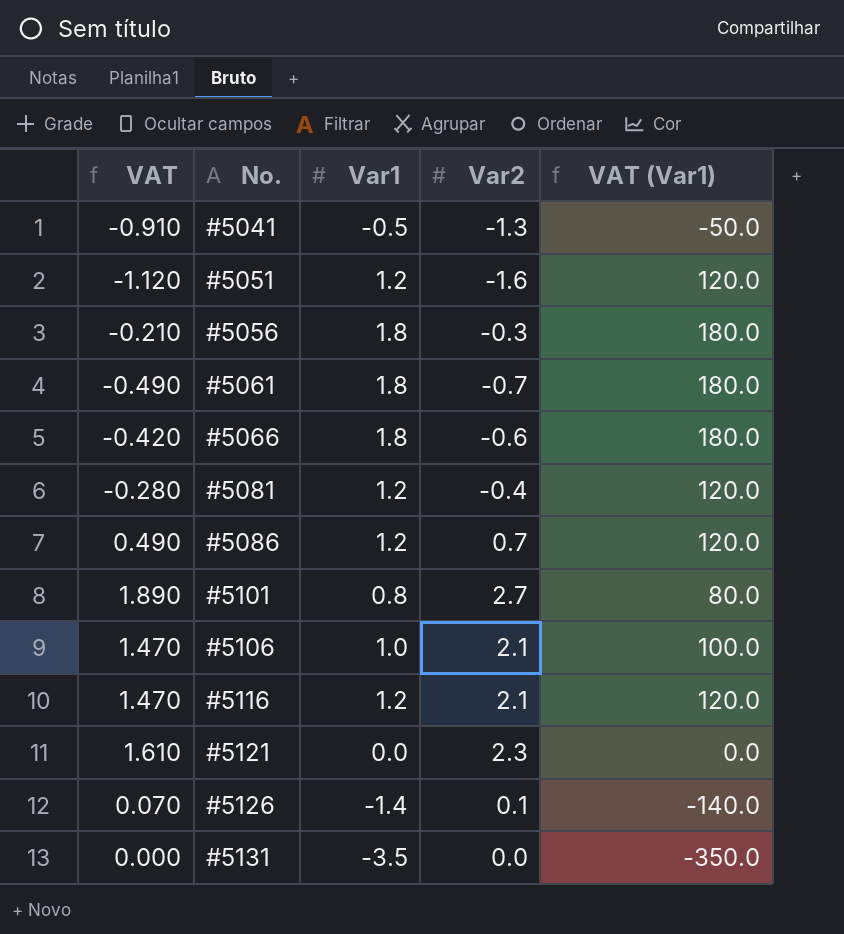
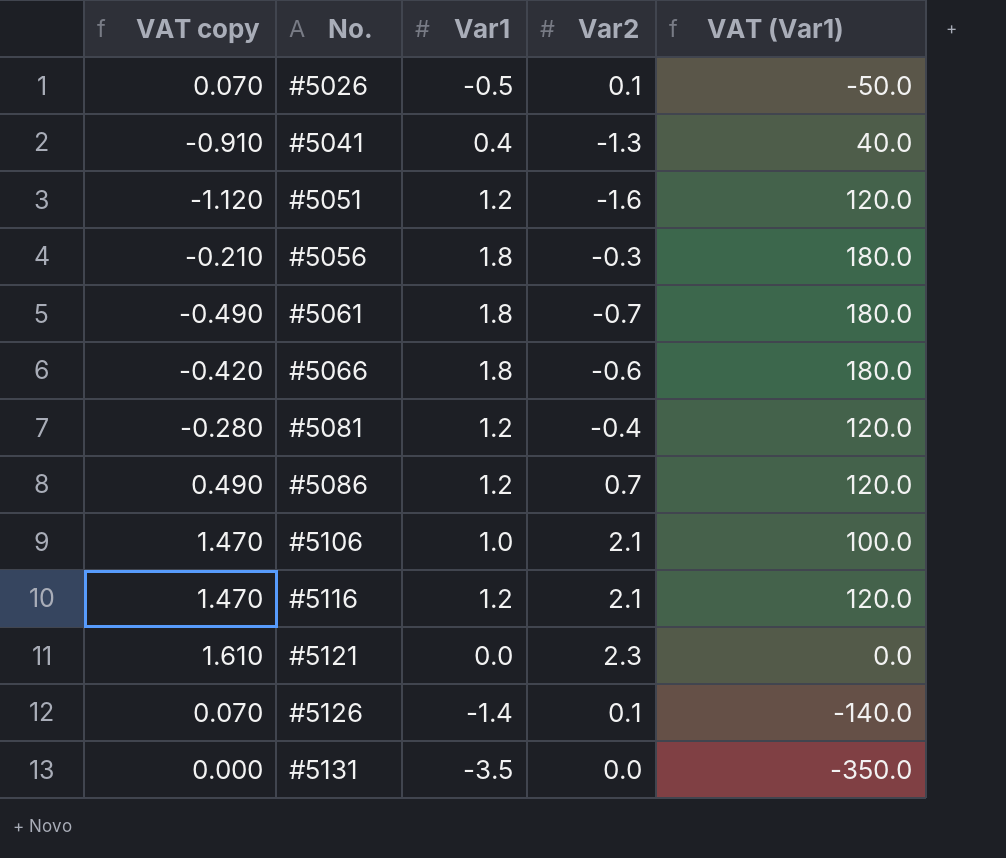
column name: VAT -> VAT copy
row #5101: 1.890 | 0.8 | 2.7 | 80.0 -> none
row #5026: none -> 0.070 | -0.5 | 0.1 | -50.0
#5041 | Var1: -0.5 -> 0.4
#5041 | VAT (Var1): -50.0 -> 40.0

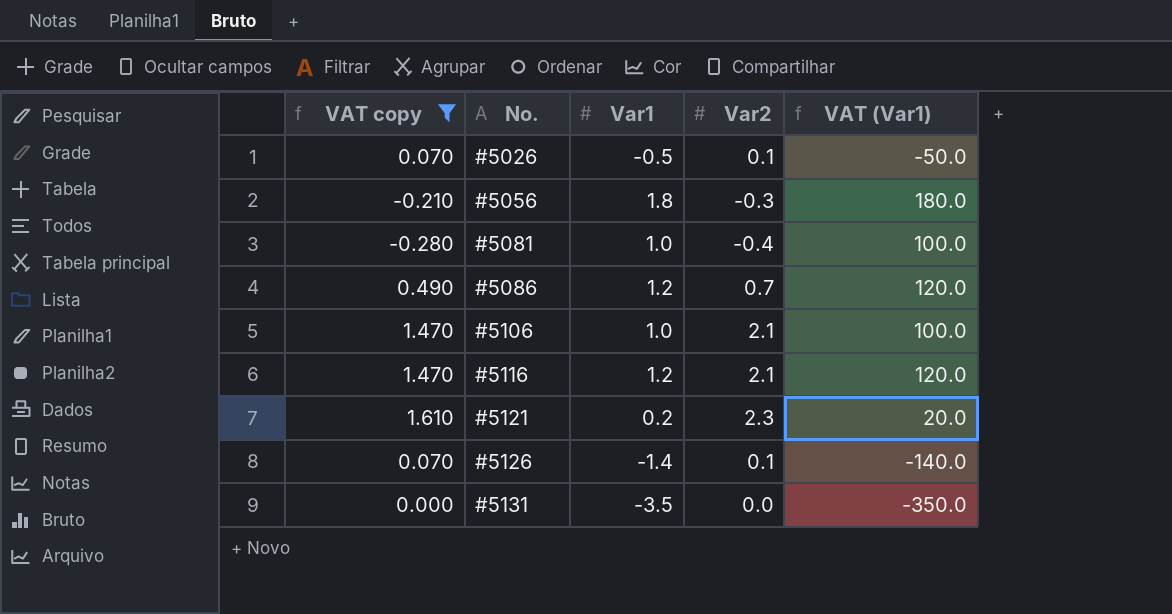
filter: none -> VAT copy >= -0.280
#5081 | Var1: 1.2 -> 1.0
#5081 | VAT (Var1): 120.0 -> 100.0
#5121 | Var1: 0.0 -> 0.2
#5121 | VAT (Var1): 0.0 -> 20.0

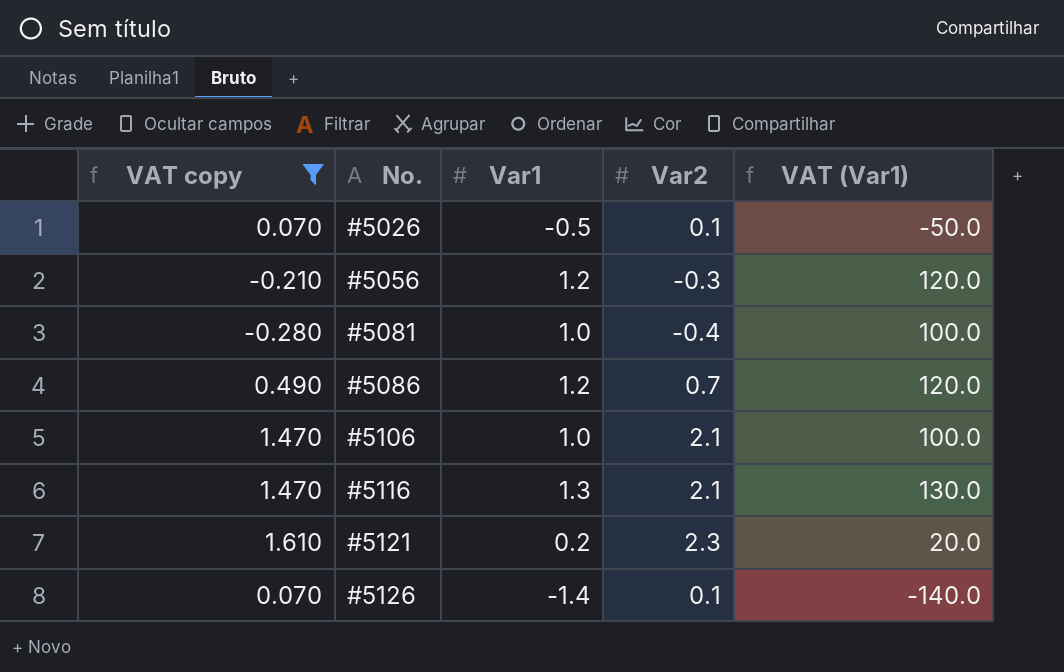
row #5131: 0.000 | -3.5 | 0.0 | -350.0 -> none
#5056 | Var1: 1.8 -> 1.2
#5056 | VAT (Var1): 180.0 -> 120.0
#5116 | Var1: 1.2 -> 1.3
#5116 | VAT (Var1): 120.0 -> 130.0

